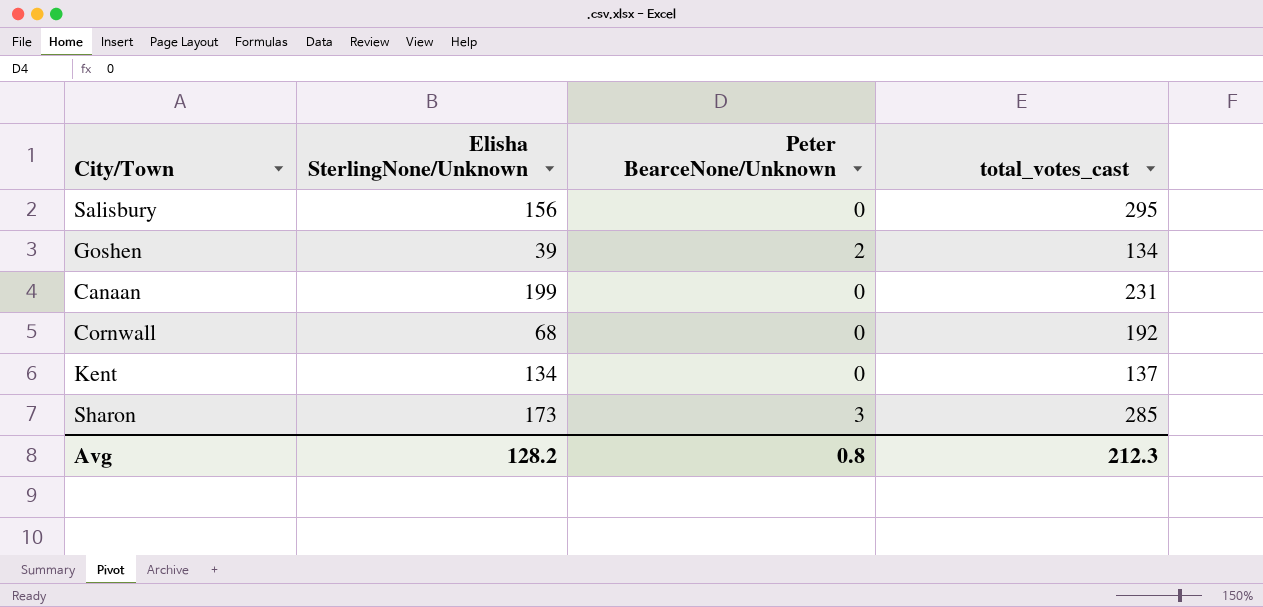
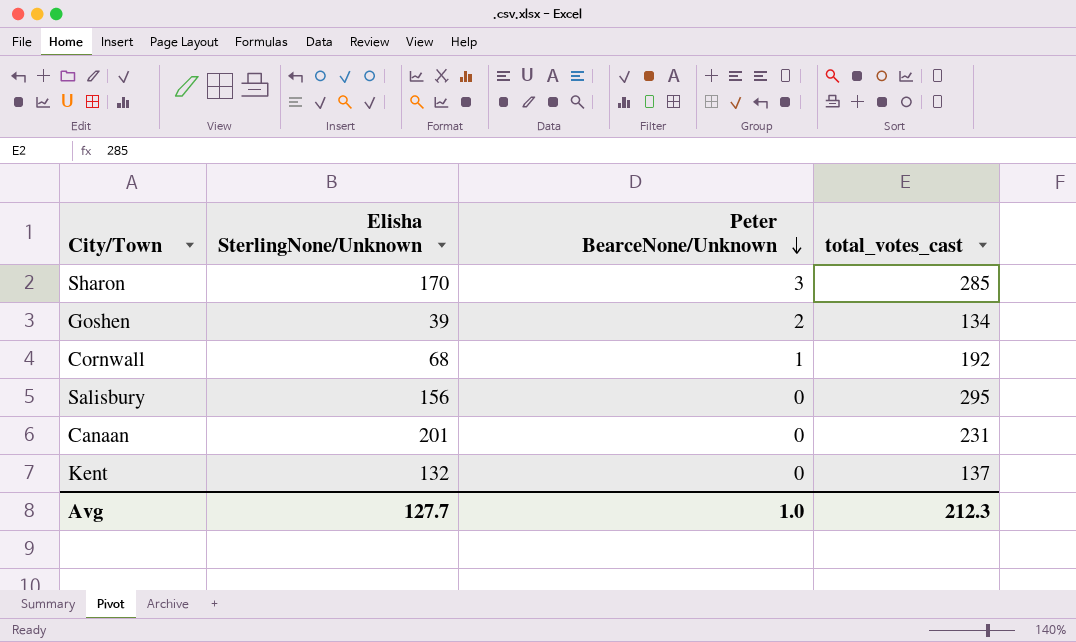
row order: none -> Peter BearceNone/Unknown descending
Sharon | Elisha SterlingNone/Unknown: 173 -> 170
Cornwall | Peter BearceNone/Unknown: 0 -> 1
Canaan | Elisha SterlingNone/Unknown: 199 -> 201
Kent | Elisha SterlingNone/Unknown: 134 -> 132
Avg | Elisha SterlingNone/Unknown: 128.2 -> 127.7
Avg | Peter BearceNone/Unknown: 0.8 -> 1.0

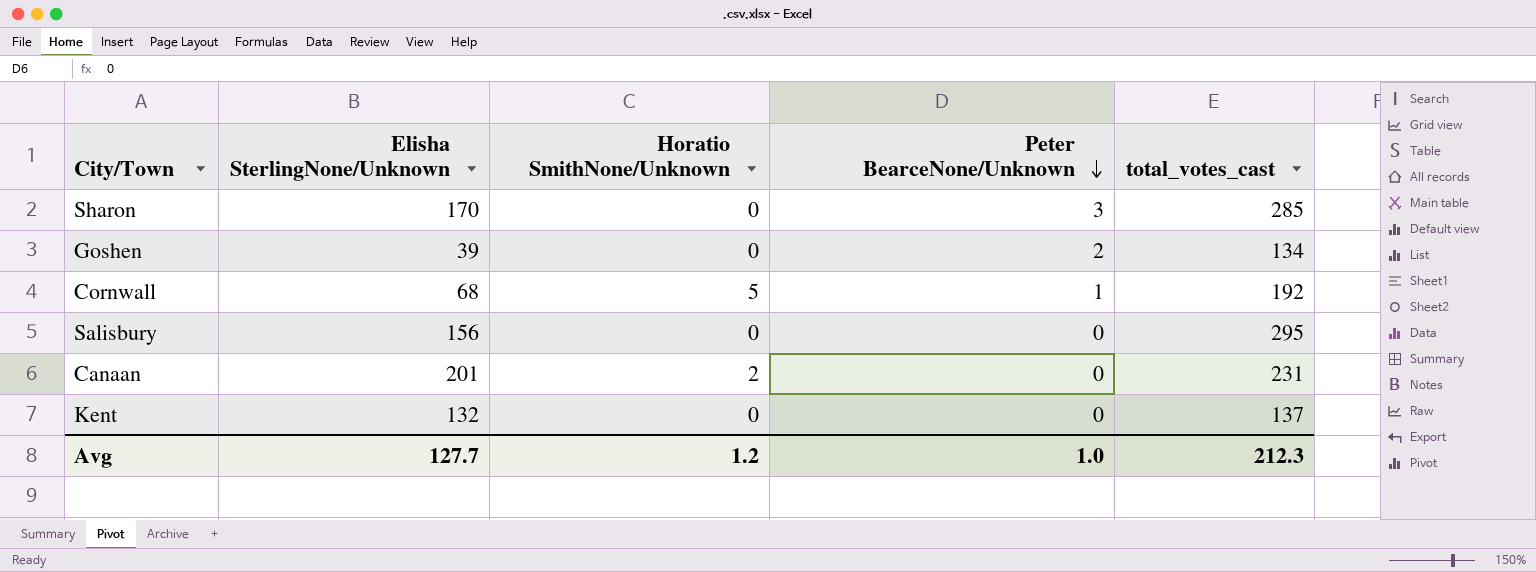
column Horatio SmithNone/Unknown | position: none -> 3

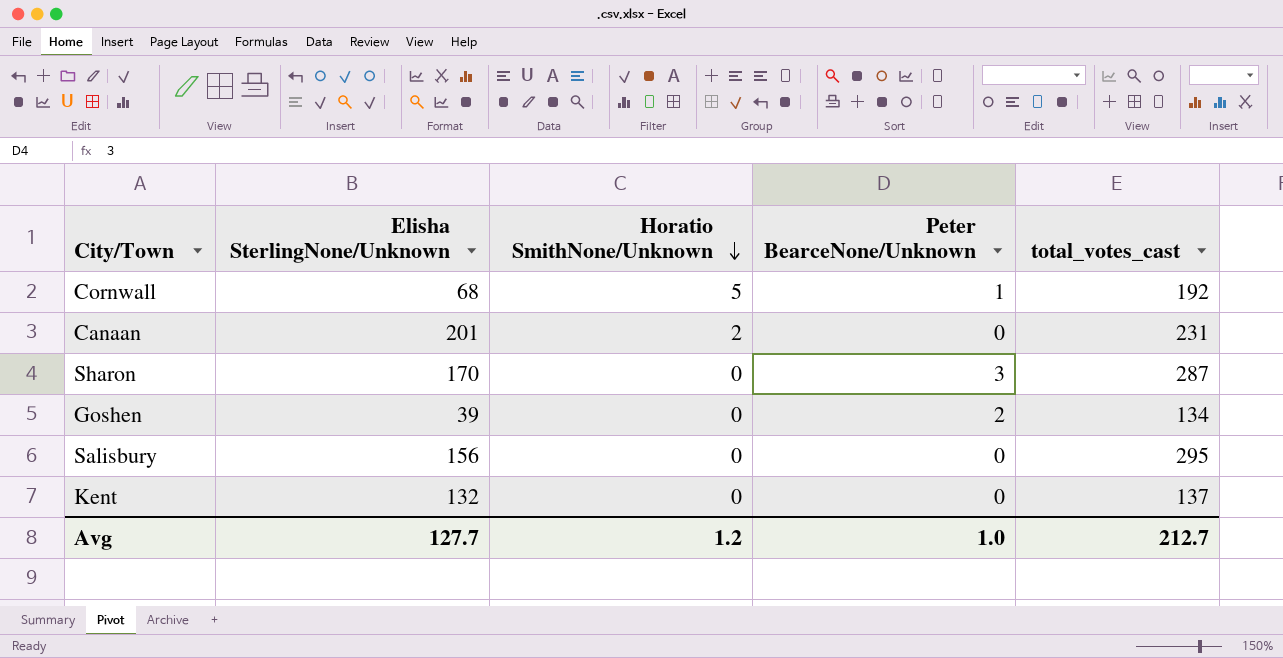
row order: Peter BearceNone/Unknown descending -> Horatio SmithNone/Unknown descending
Sharon | total_votes_cast: 285 -> 287
Avg | total_votes_cast: 212.3 -> 212.7

